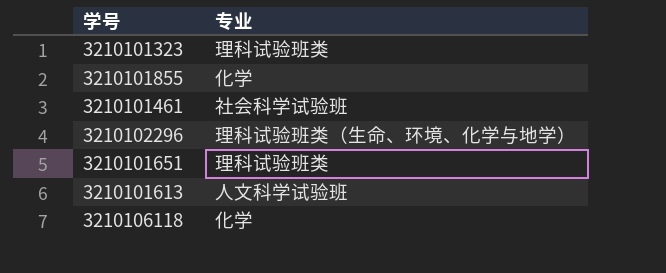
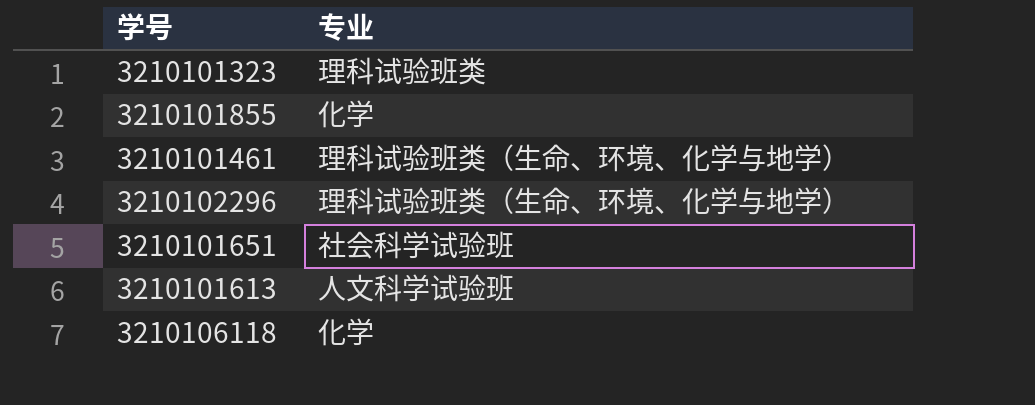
3210101461 | 专业: 社会科学试验班 -> 理科试验班类（生命、环境、化学与地学）
3210101651 | 专业: 理科试验班类 -> 社会科学试验班

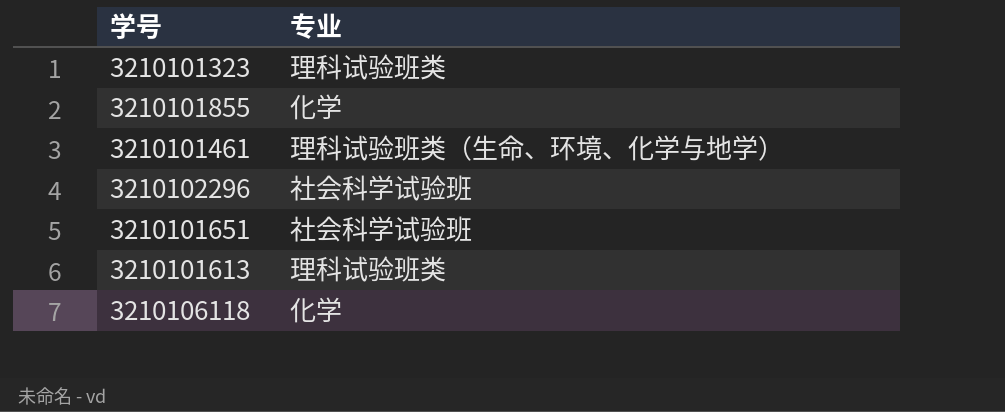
3210102296 | 专业: 理科试验班类（生命、环境、化学与地学） -> 社会科学试验班
3210101613 | 专业: 人文科学试验班 -> 理科试验班类

